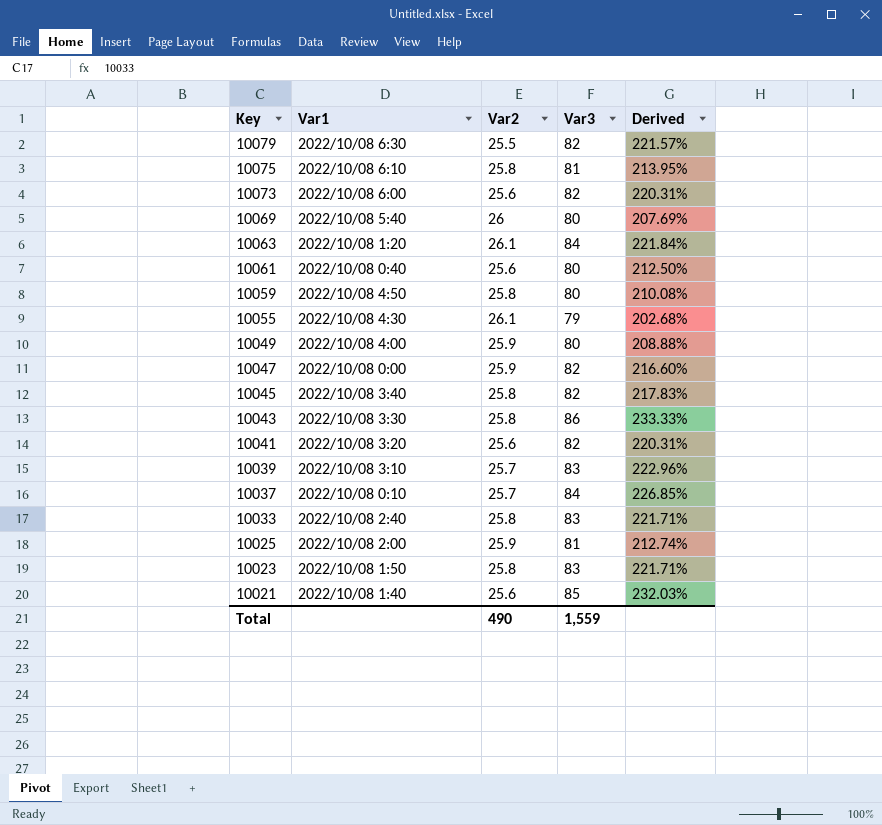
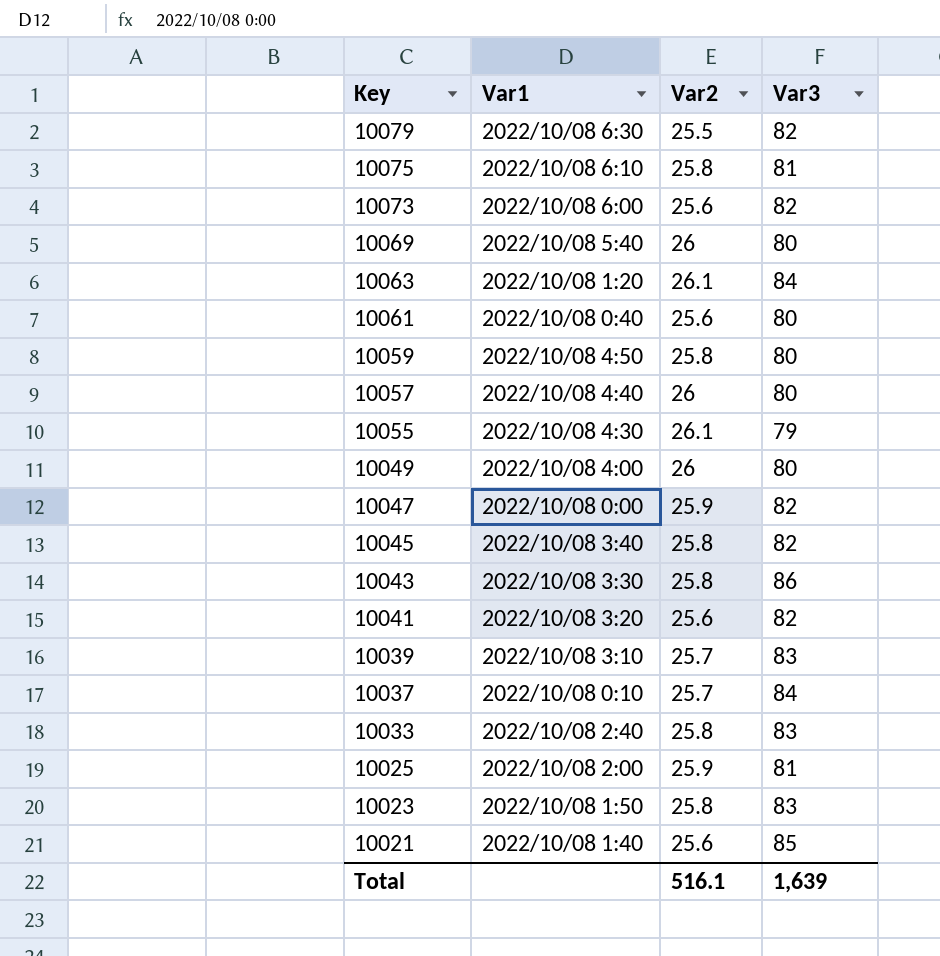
column Derived | formula: ([Var3] - [Var2]) / [Var2] -> none
row 10057: none -> 2022/10/08 4:40 | 26 | 80
10049 | Var2: 25.9 -> 26
Total | Var2: 490 -> 516.1
Total | Var3: 1,559 -> 1,639

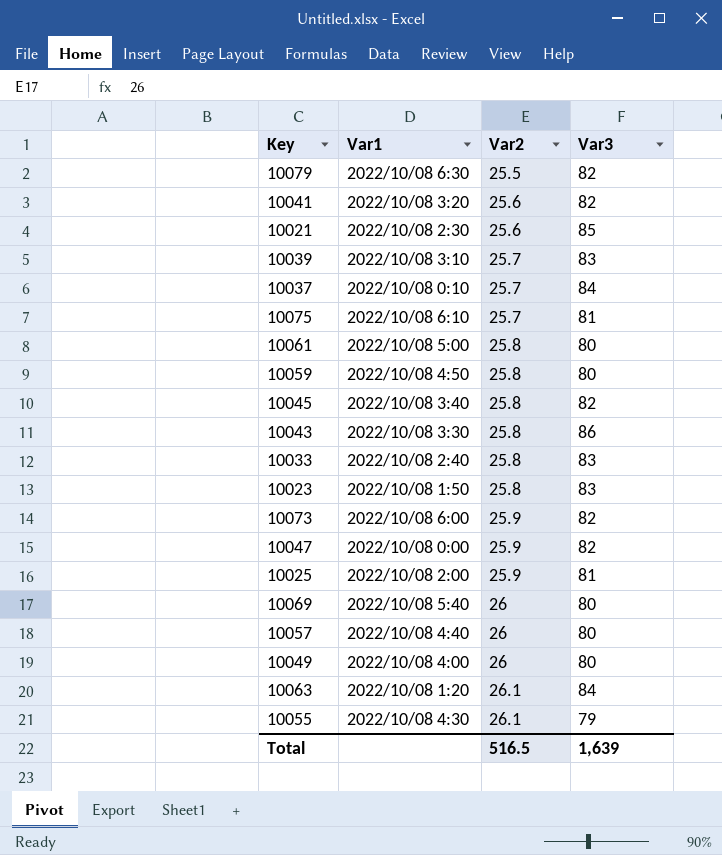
row order: Key descending -> Var2 ascending
10021 | Var1: 2022/10/08 1:40 -> 2022/10/08 2:30
10075 | Var2: 25.8 -> 25.7
10061 | Var1: 2022/10/08 0:40 -> 2022/10/08 5:00
10061 | Var2: 25.6 -> 25.8
10073 | Var2: 25.6 -> 25.9
Total | Var2: 516.1 -> 516.5

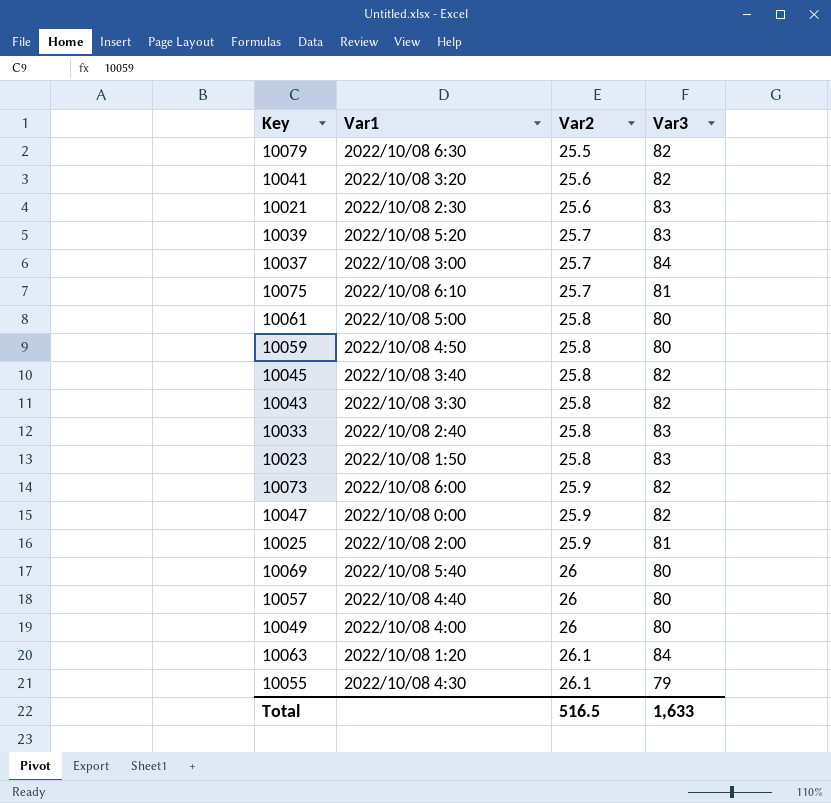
10021 | Var3: 85 -> 83
10039 | Var1: 2022/10/08 3:10 -> 2022/10/08 5:20
10037 | Var1: 2022/10/08 0:10 -> 2022/10/08 3:00
10043 | Var3: 86 -> 82
Total | Var3: 1,639 -> 1,633

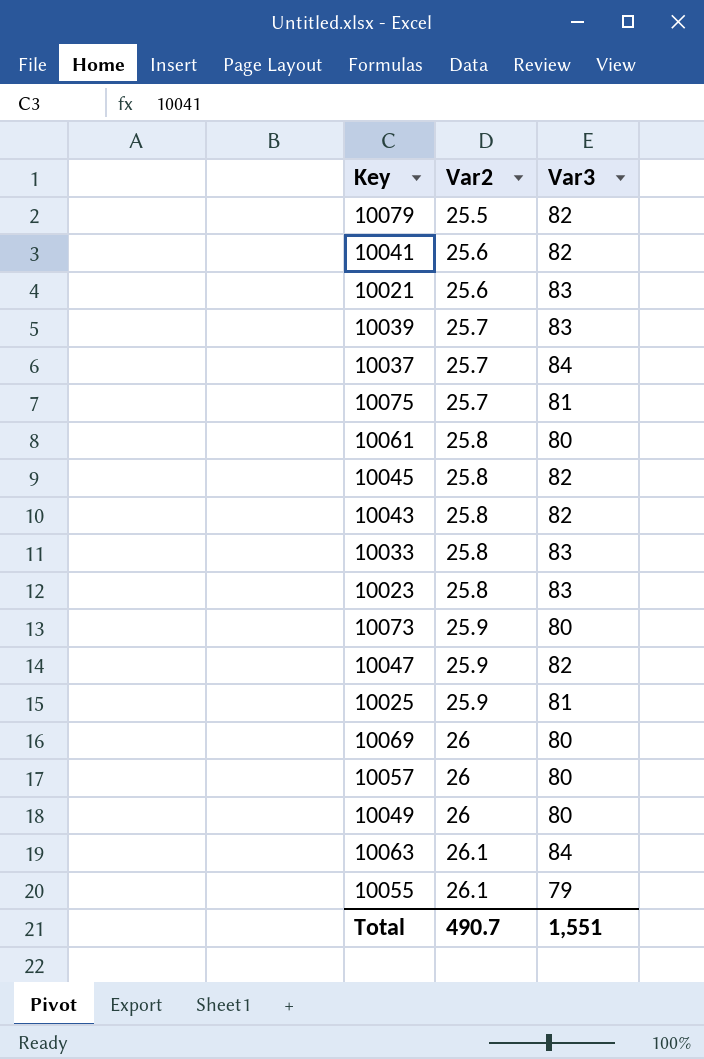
column Var1 | position: 2 -> none
row 10059: 2022/10/08 4:50 | 25.8 | 80 -> none
10073 | Var3: 82 -> 80
Total | Var2: 516.5 -> 490.7
Total | Var3: 1,633 -> 1,551

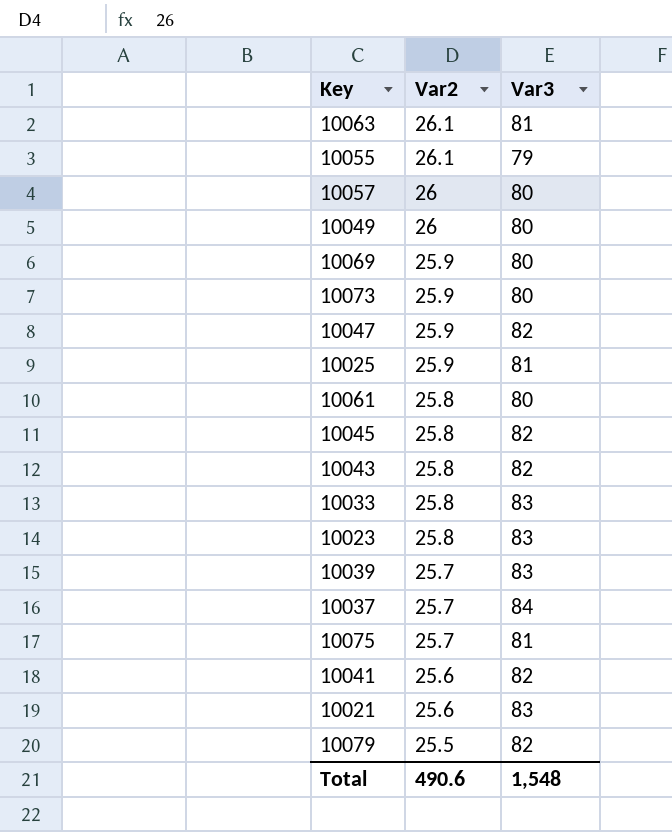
row order: Var2 ascending -> Var2 descending
10063 | Var3: 84 -> 81
10069 | Var2: 26 -> 25.9
Total | Var2: 490.7 -> 490.6
Total | Var3: 1,551 -> 1,548

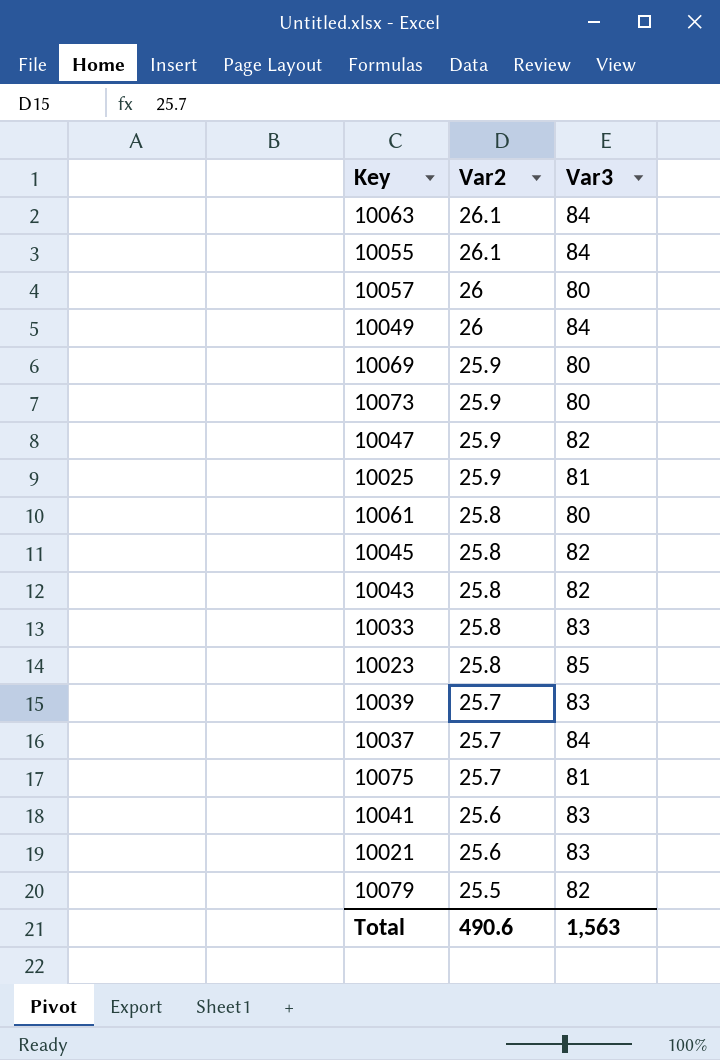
10063 | Var3: 81 -> 84
10055 | Var3: 79 -> 84
10049 | Var3: 80 -> 84
10023 | Var3: 83 -> 85
10041 | Var3: 82 -> 83
Total | Var3: 1,548 -> 1,563

